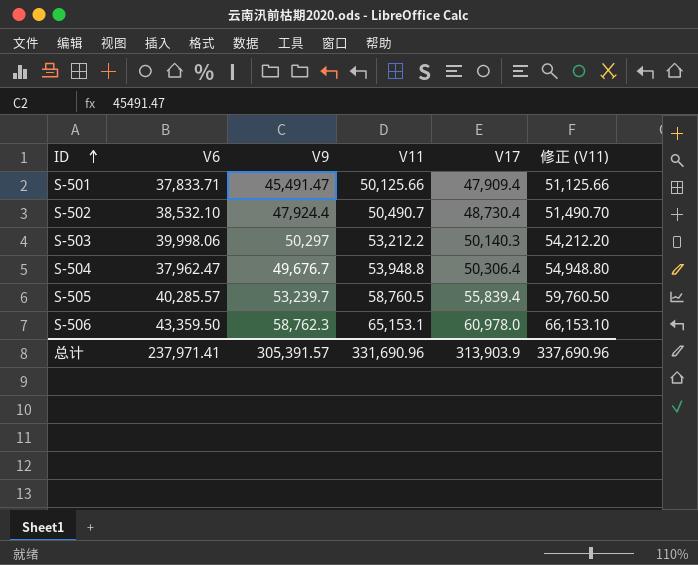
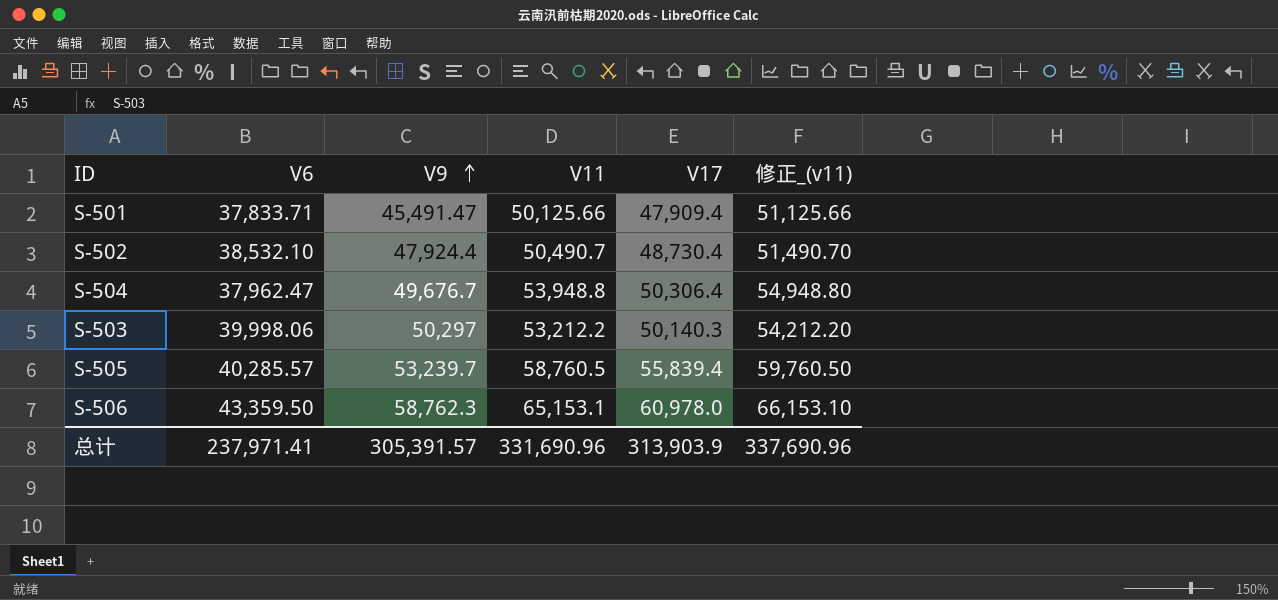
row order: ID ascending -> V9 ascending
column name: 修正 (V11) -> 修正_(v11)

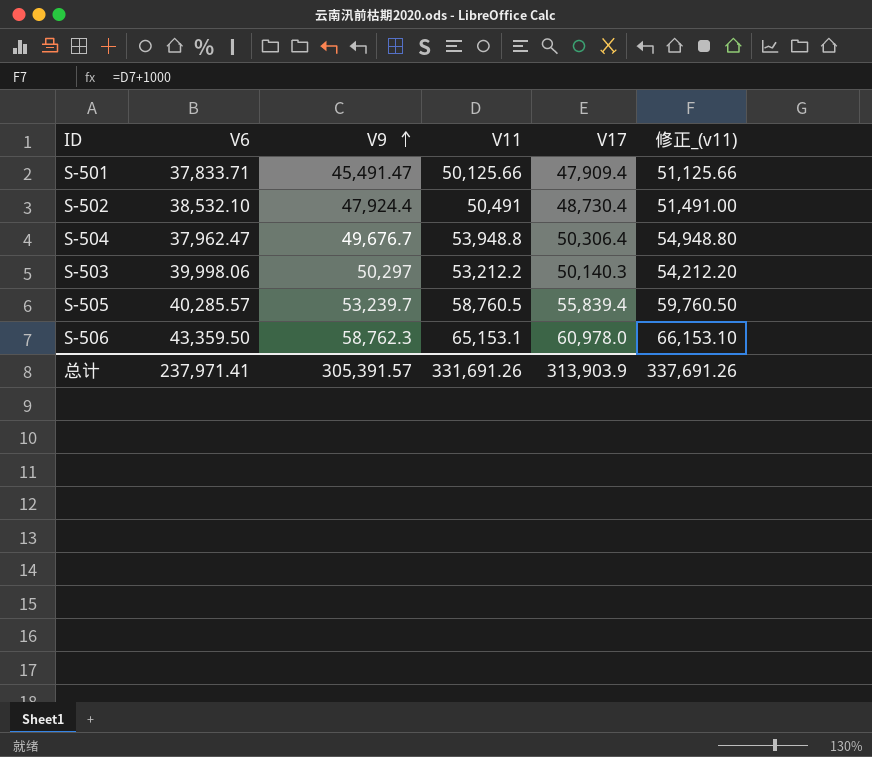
S-502 | V11: 50,490.7 -> 50,491
S-502 | 修正_(v11): 51,490.70 -> 51,491.00
总计 | V11: 331,690.96 -> 331,691.26
总计 | 修正_(v11): 337,690.96 -> 337,691.26

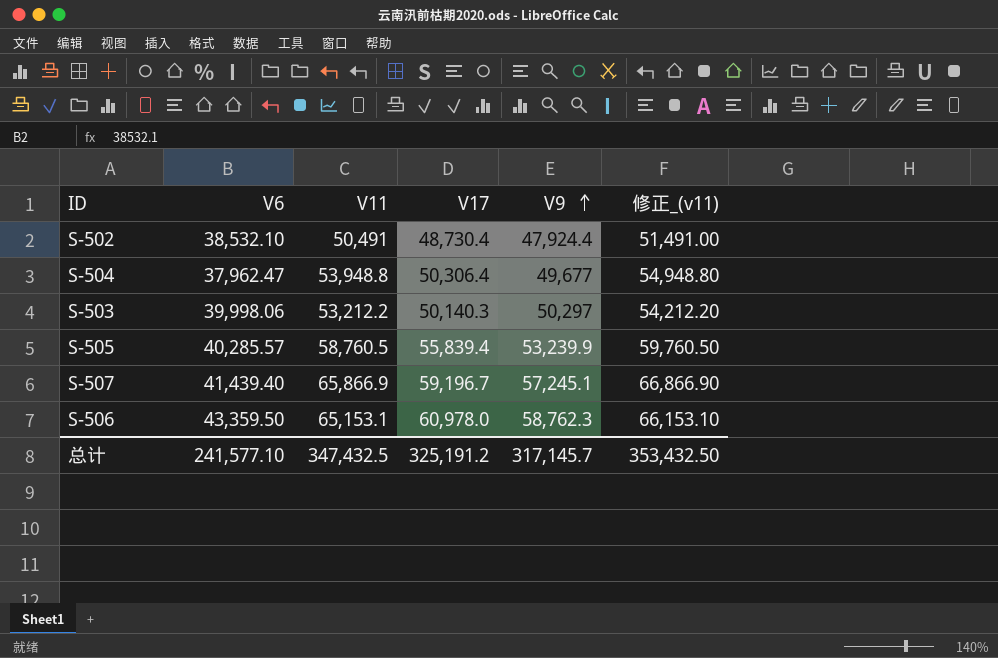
column V9 | position: 3 -> 5
row S-501: 37,833.71 | 45,491.47 | 50,125.66 | 47,909.4 | 51,125.66 -> none
S-504 | V9: 49,676.7 -> 49,677
S-505 | V9: 53,239.7 -> 53,239.9
row S-507: none -> 41,439.40 | 65,866.9 | 59,196.7 | 57,245.1 | 66,866.90
总计 | V6: 237,971.41 -> 241,577.10
总计 | V11: 331,691.26 -> 347,432.5
总计 | V17: 313,903.9 -> 325,191.2
总计 | V9: 305,391.57 -> 317,145.7
总计 | 修正_(v11): 337,691.26 -> 353,432.50

